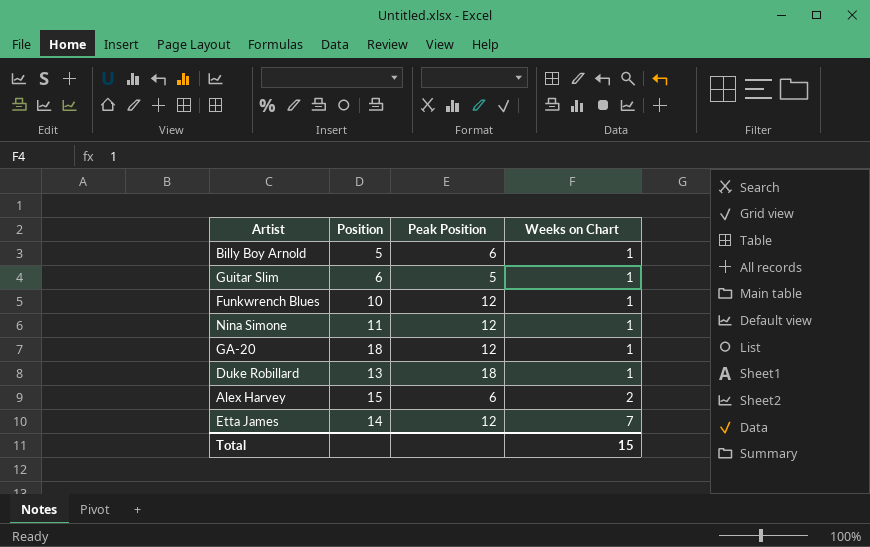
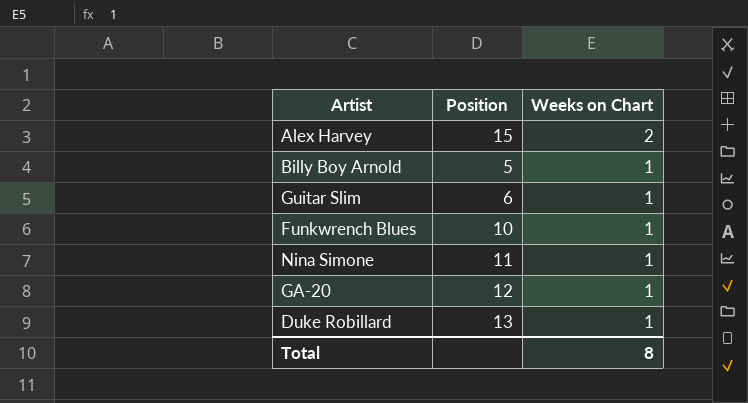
row order: Weeks on Chart ascending -> Weeks on Chart descending
column Peak Position | position: 3 -> none
row Etta James: 14 | 12 | 7 -> none
GA-20 | Position: 18 -> 12
Total | Weeks on Chart: 15 -> 8

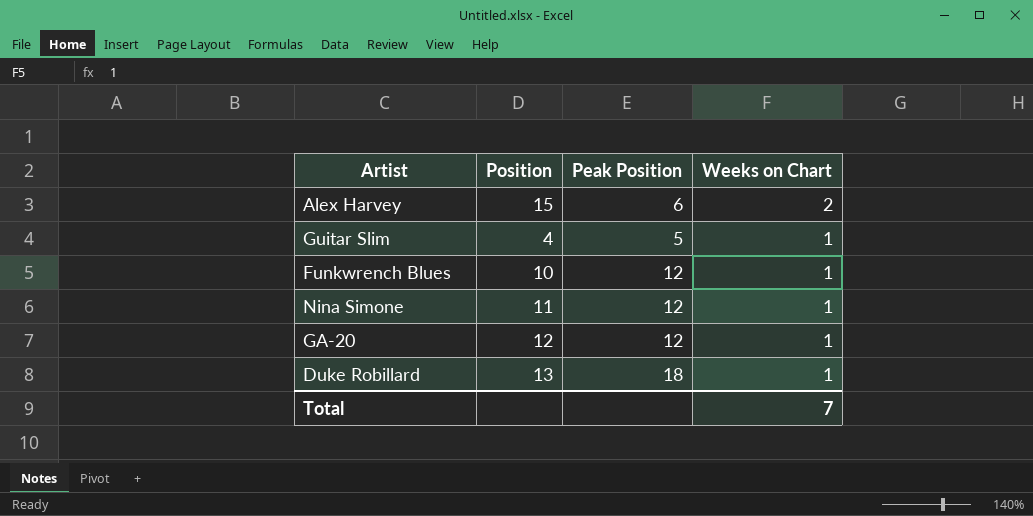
column Peak Position | position: none -> 3
row Billy Boy Arnold: 5 | 1 -> none
Guitar Slim | Position: 6 -> 4
Total | Weeks on Chart: 8 -> 7

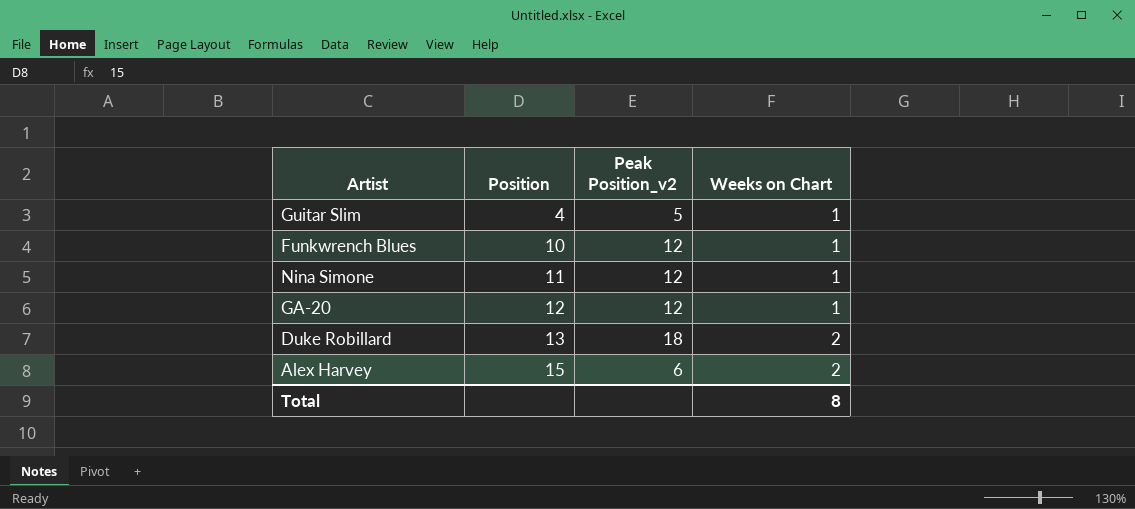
row order: Weeks on Chart descending -> Position ascending
column name: Peak Position -> Peak Position_v2
Duke Robillard | Weeks on Chart: 1 -> 2
Total | Weeks on Chart: 7 -> 8

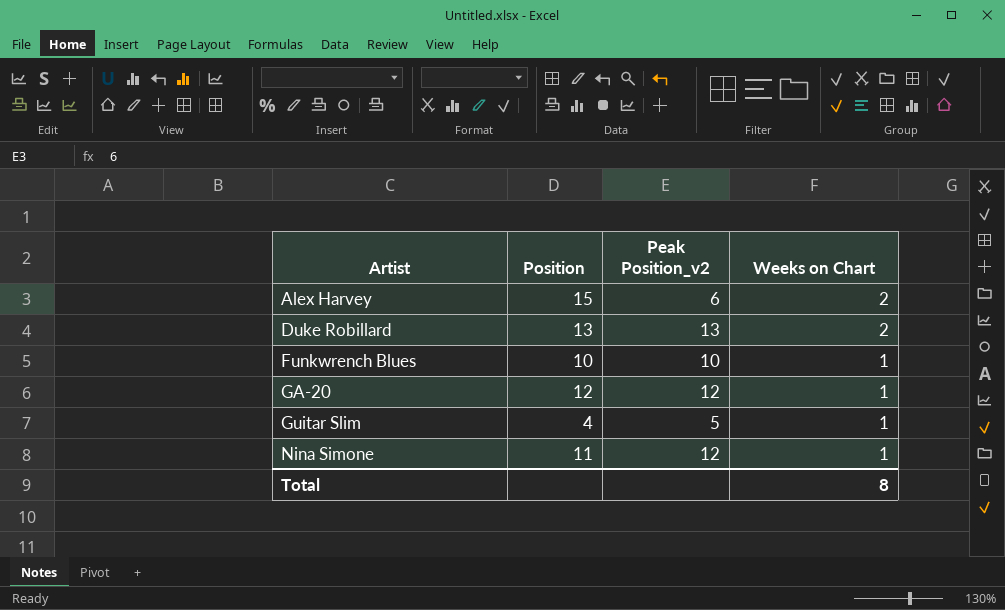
row order: Position ascending -> Artist ascending
Duke Robillard | Peak Position_v2: 18 -> 13
Funkwrench Blues | Peak Position_v2: 12 -> 10

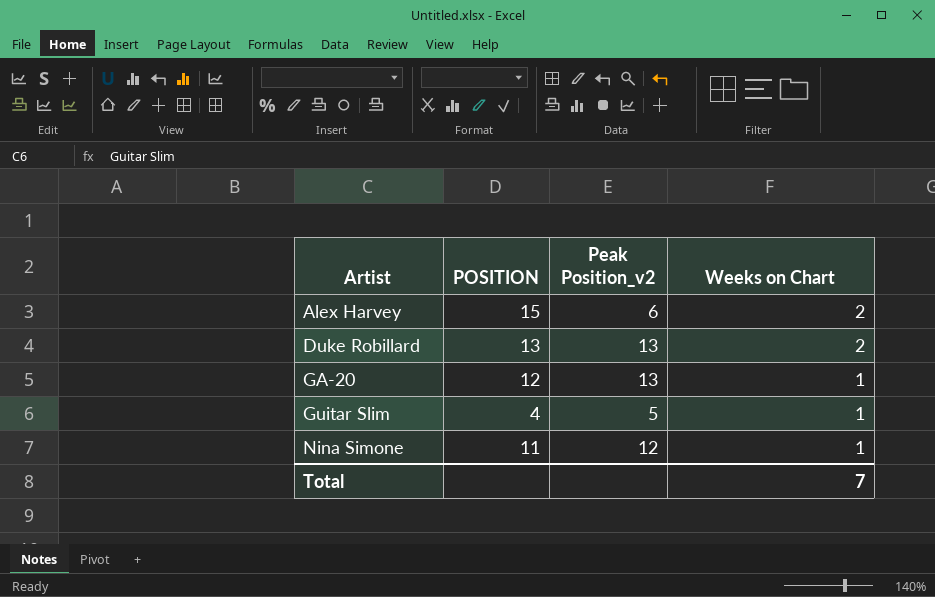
column name: Position -> POSITION
row Funkwrench Blues: 10 | 10 | 1 -> none
GA-20 | Peak Position_v2: 12 -> 13
Total | Weeks on Chart: 8 -> 7

